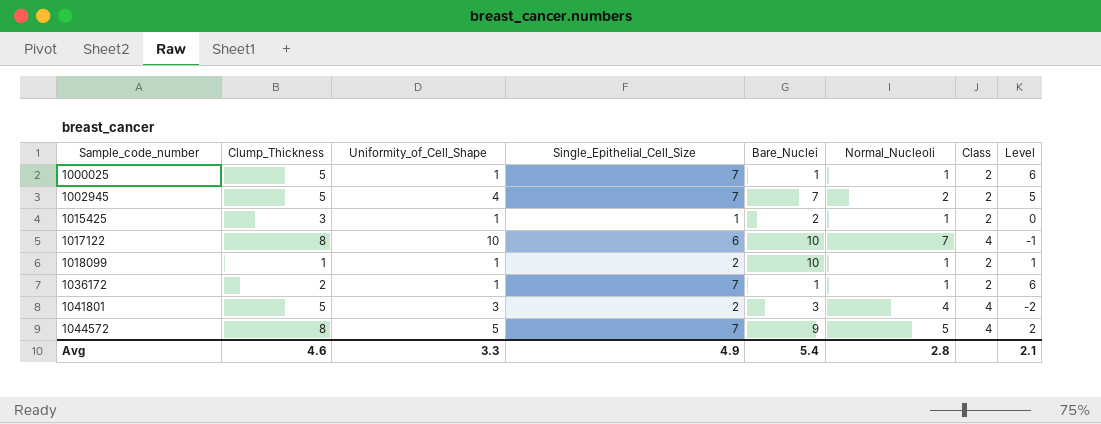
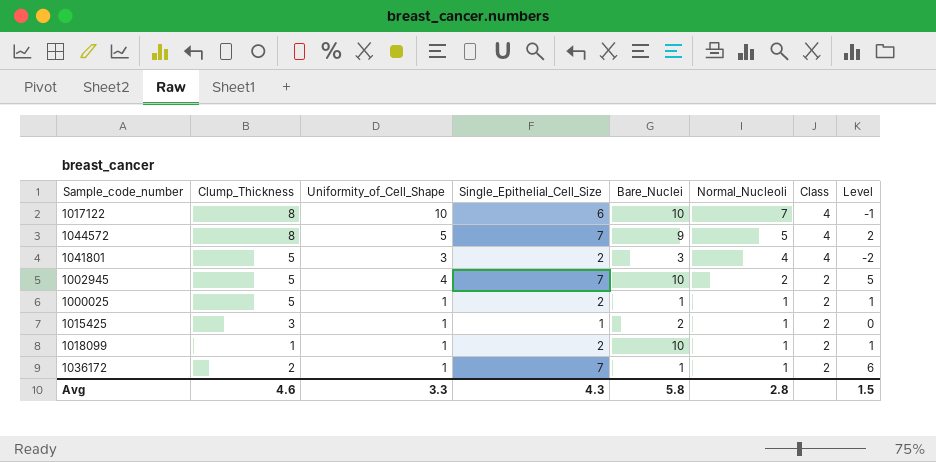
row order: Sample_code_number ascending -> Normal_Nucleoli descending
1002945 | Bare_Nuclei: 7 -> 10
1000025 | Single_Epithelial_Cell_Size: 7 -> 2
1000025 | Level: 6 -> 1
Avg | Single_Epithelial_Cell_Size: 4.9 -> 4.3
Avg | Bare_Nuclei: 5.4 -> 5.8
Avg | Level: 2.1 -> 1.5

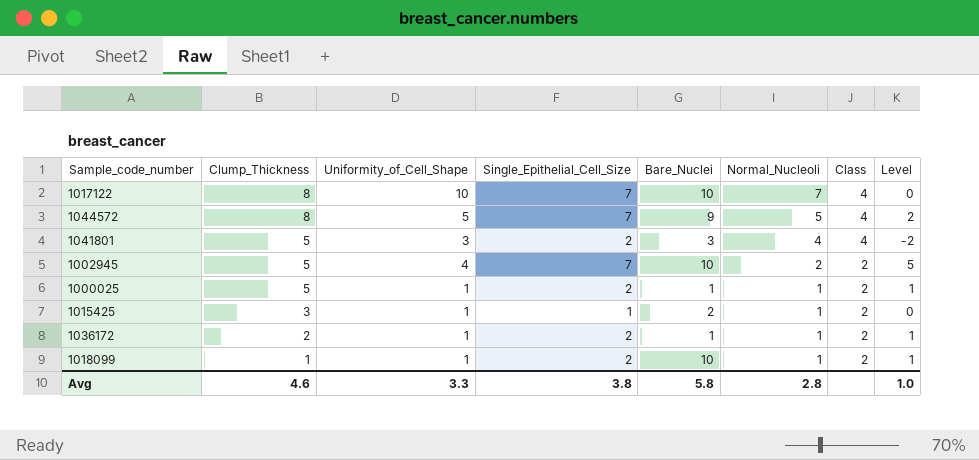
row order: Normal_Nucleoli descending -> Clump_Thickness descending
1017122 | Single_Epithelial_Cell_Size: 6 -> 7
1017122 | Level: -1 -> 0
1036172 | Single_Epithelial_Cell_Size: 7 -> 2
1036172 | Level: 6 -> 1
Avg | Single_Epithelial_Cell_Size: 4.3 -> 3.8
Avg | Level: 1.5 -> 1.0

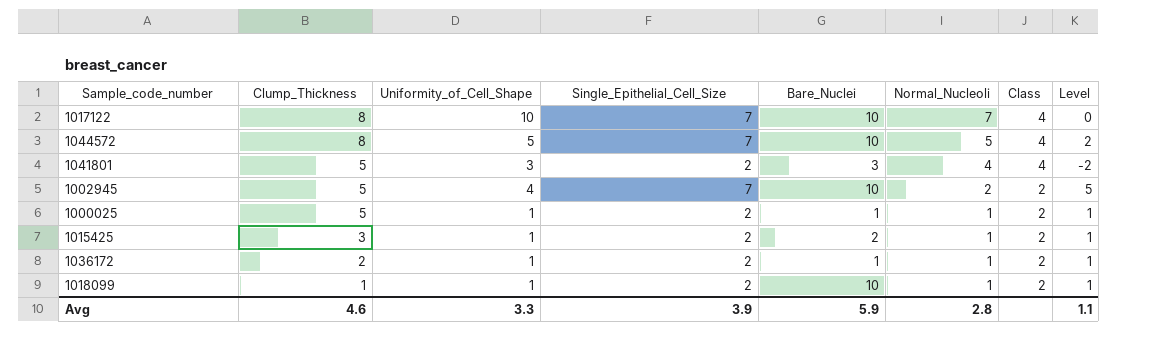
1044572 | Bare_Nuclei: 9 -> 10
1015425 | Single_Epithelial_Cell_Size: 1 -> 2
1015425 | Level: 0 -> 1
Avg | Single_Epithelial_Cell_Size: 3.8 -> 3.9
Avg | Bare_Nuclei: 5.8 -> 5.9
Avg | Level: 1.0 -> 1.1

